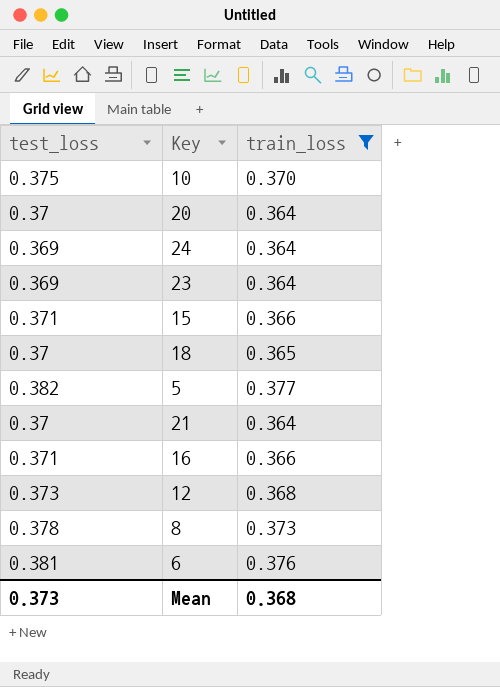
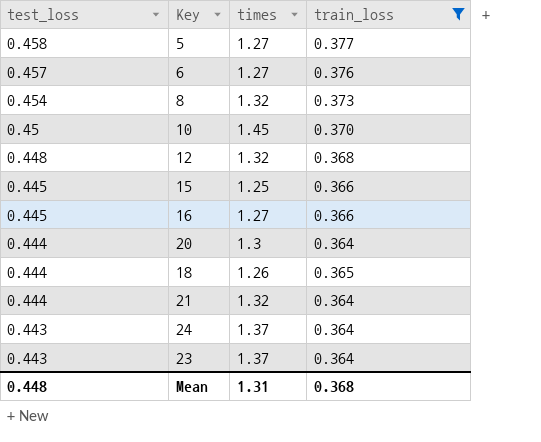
row order: none -> test_loss descending
column times | position: none -> 3
5 | test_loss: 0.382 -> 0.458
6 | test_loss: 0.381 -> 0.457
8 | test_loss: 0.378 -> 0.454
10 | test_loss: 0.375 -> 0.45
12 | test_loss: 0.373 -> 0.448
15 | test_loss: 0.371 -> 0.445
16 | test_loss: 0.371 -> 0.445
20 | test_loss: 0.37 -> 0.444
18 | test_loss: 0.37 -> 0.444
21 | test_loss: 0.37 -> 0.444
24 | test_loss: 0.369 -> 0.443
23 | test_loss: 0.369 -> 0.443
Mean | test_loss: 0.373 -> 0.448

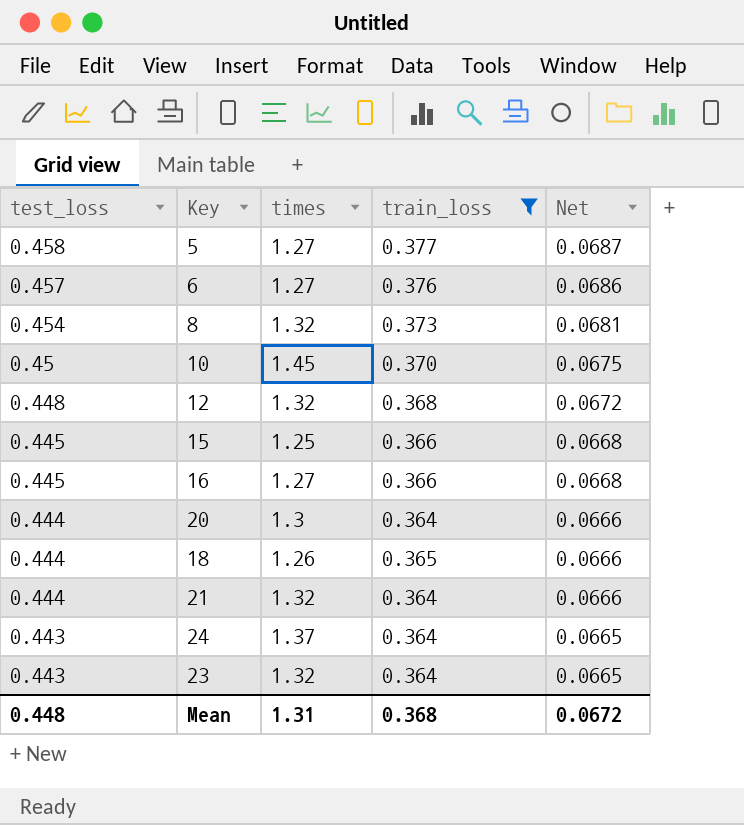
column Net | formula: none -> [test_loss] * 0.15
23 | times: 1.37 -> 1.32

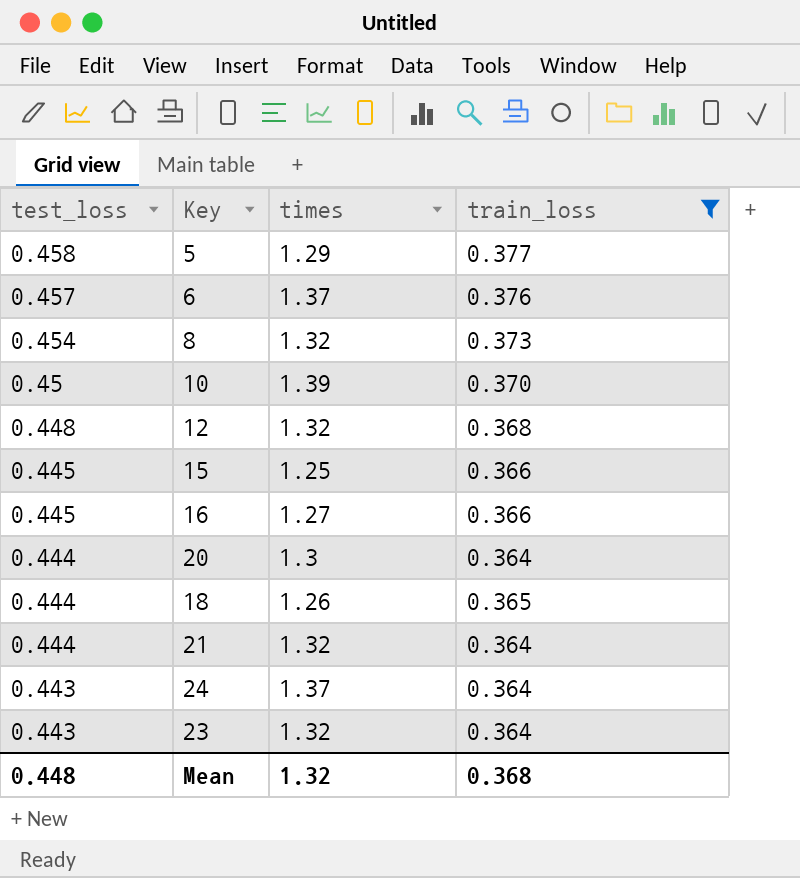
column Net | formula: [test_loss] * 0.15 -> none
5 | times: 1.27 -> 1.29
6 | times: 1.27 -> 1.37
10 | times: 1.45 -> 1.39
Mean | times: 1.31 -> 1.32

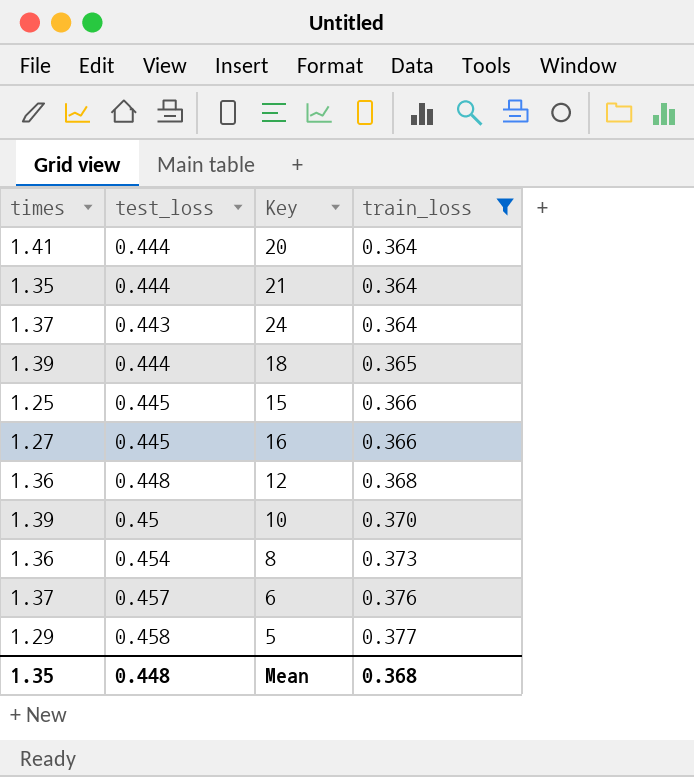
row order: test_loss descending -> train_loss ascending
column times | position: 3 -> 1
row 23: 0.443 | 1.32 | 0.364 -> none
20 | times: 1.3 -> 1.41
21 | times: 1.32 -> 1.35
18 | times: 1.26 -> 1.39
12 | times: 1.32 -> 1.36
8 | times: 1.32 -> 1.36
Mean | times: 1.32 -> 1.35

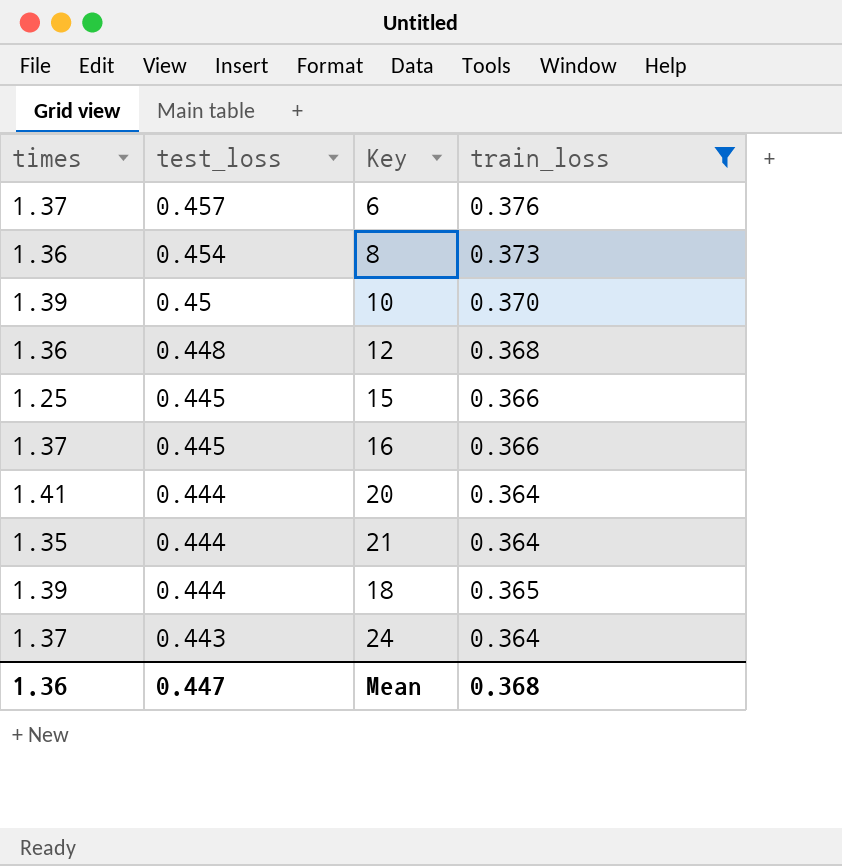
row order: train_loss ascending -> test_loss descending
row 5: 1.29 | 0.458 | 0.377 -> none
16 | times: 1.27 -> 1.37
Mean | times: 1.35 -> 1.36
Mean | test_loss: 0.448 -> 0.447

